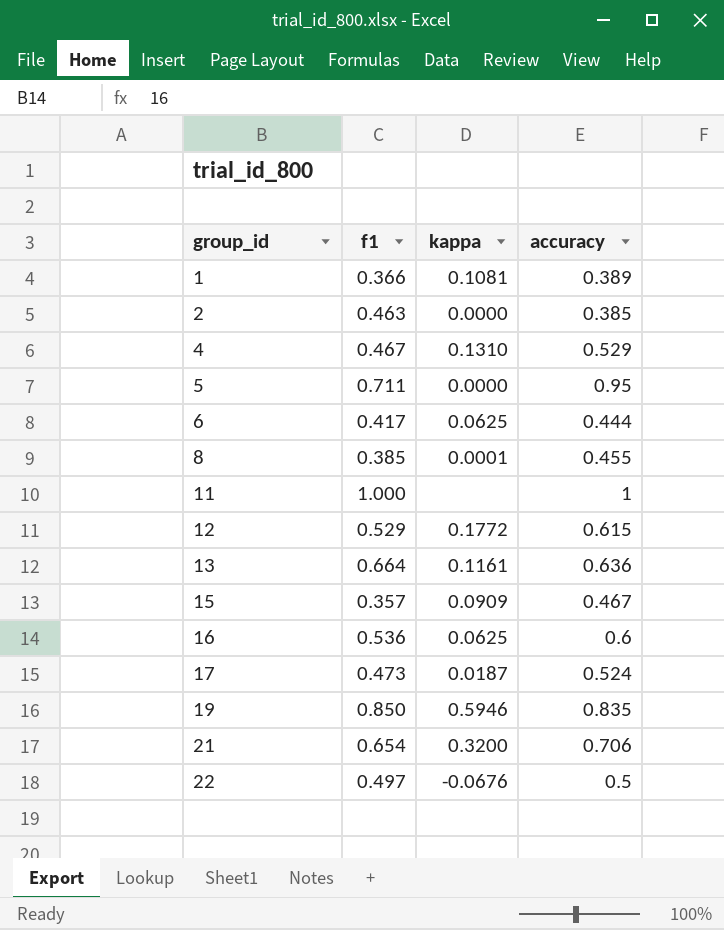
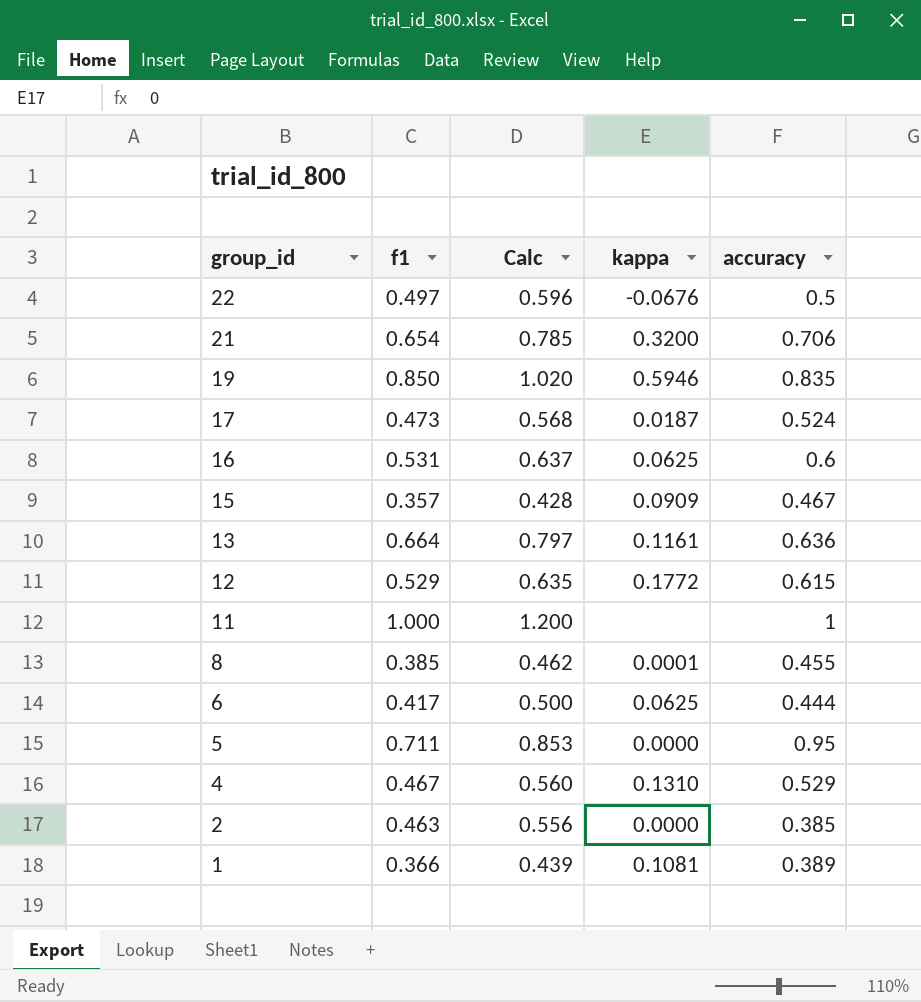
row order: group_id ascending -> group_id descending
column Calc | formula: none -> [f1] * 1.2
16 | f1: 0.536 -> 0.531

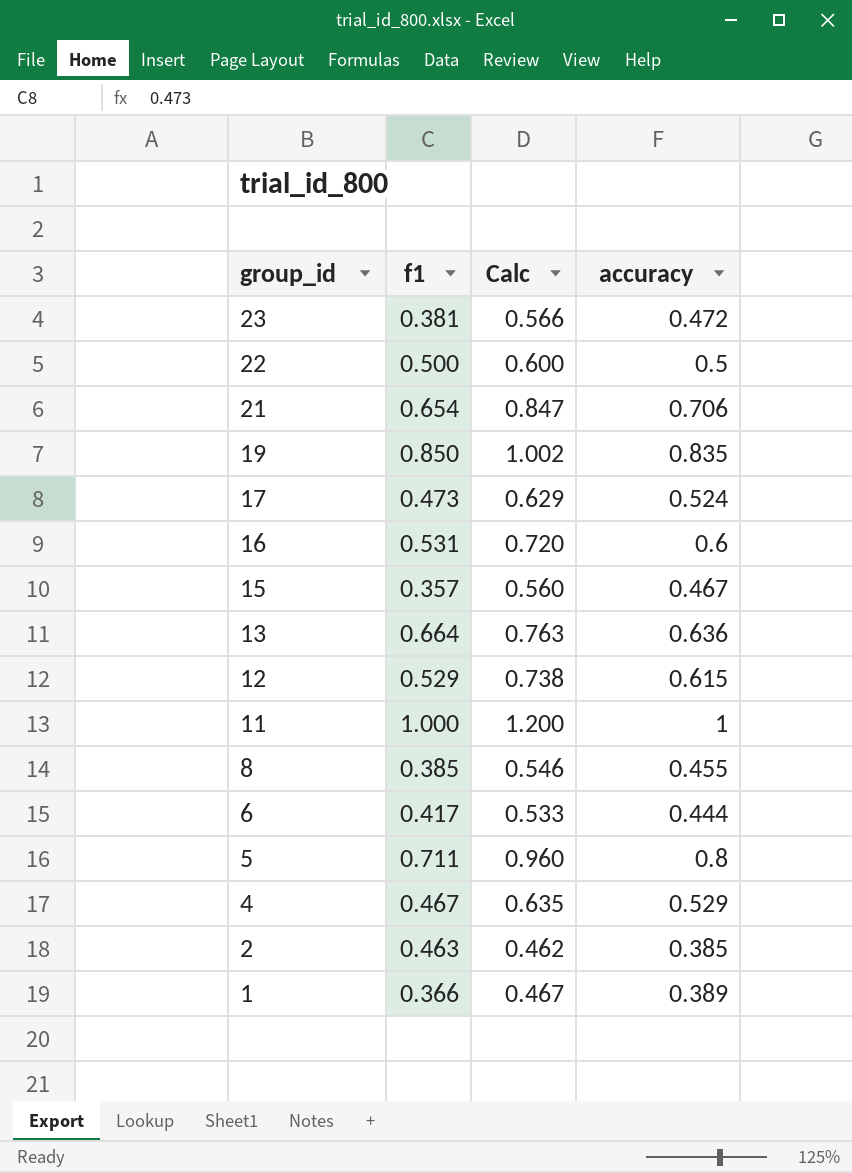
column kappa | position: 4 -> none
column Calc | formula: [f1] * 1.2 -> [accuracy] * 1.2
row 23: none -> 0.381 | 0.566 | 0.472
22 | f1: 0.497 -> 0.500
5 | accuracy: 0.95 -> 0.8

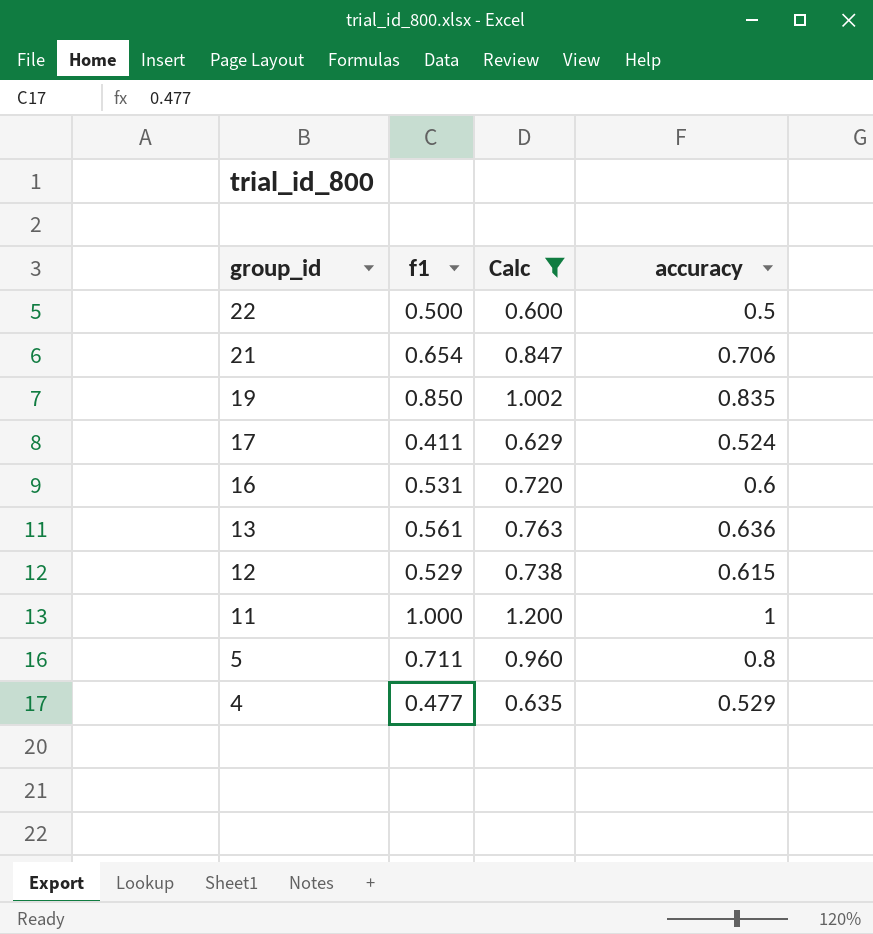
filter: none -> Calc >= 0.600
17 | f1: 0.473 -> 0.411
13 | f1: 0.664 -> 0.561
4 | f1: 0.467 -> 0.477

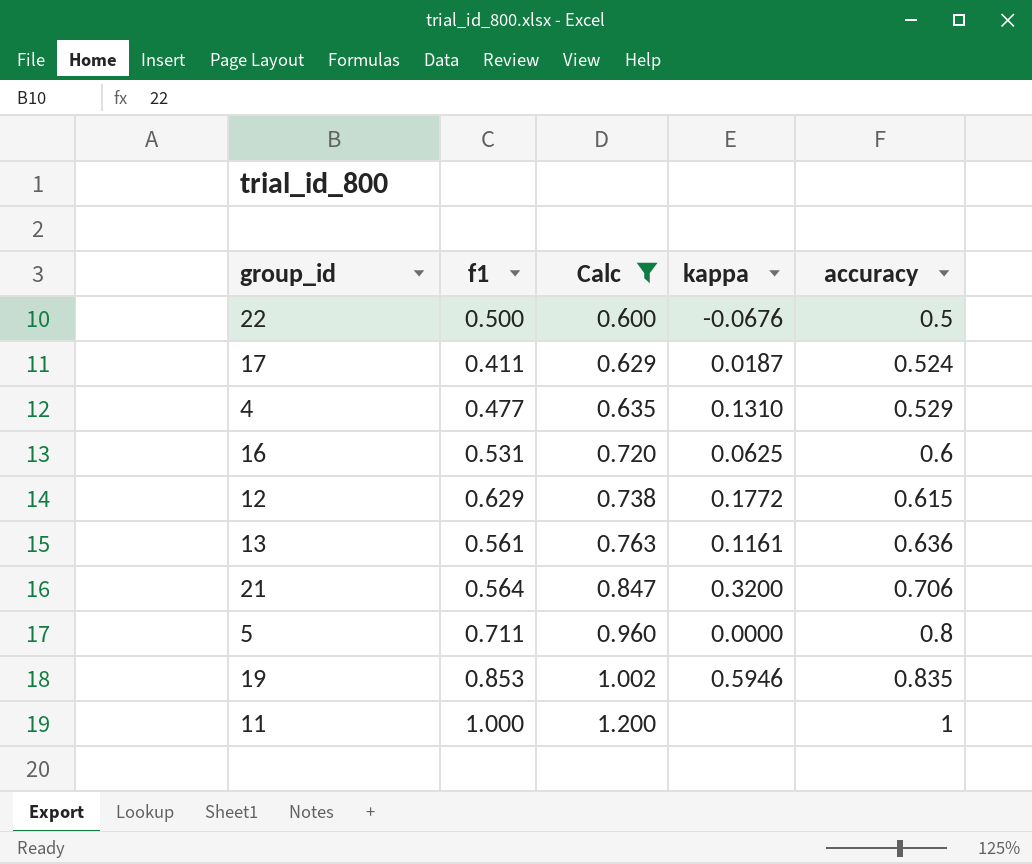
row order: group_id descending -> Calc ascending
column kappa | position: none -> 4
12 | f1: 0.529 -> 0.629
21 | f1: 0.654 -> 0.564
19 | f1: 0.850 -> 0.853

